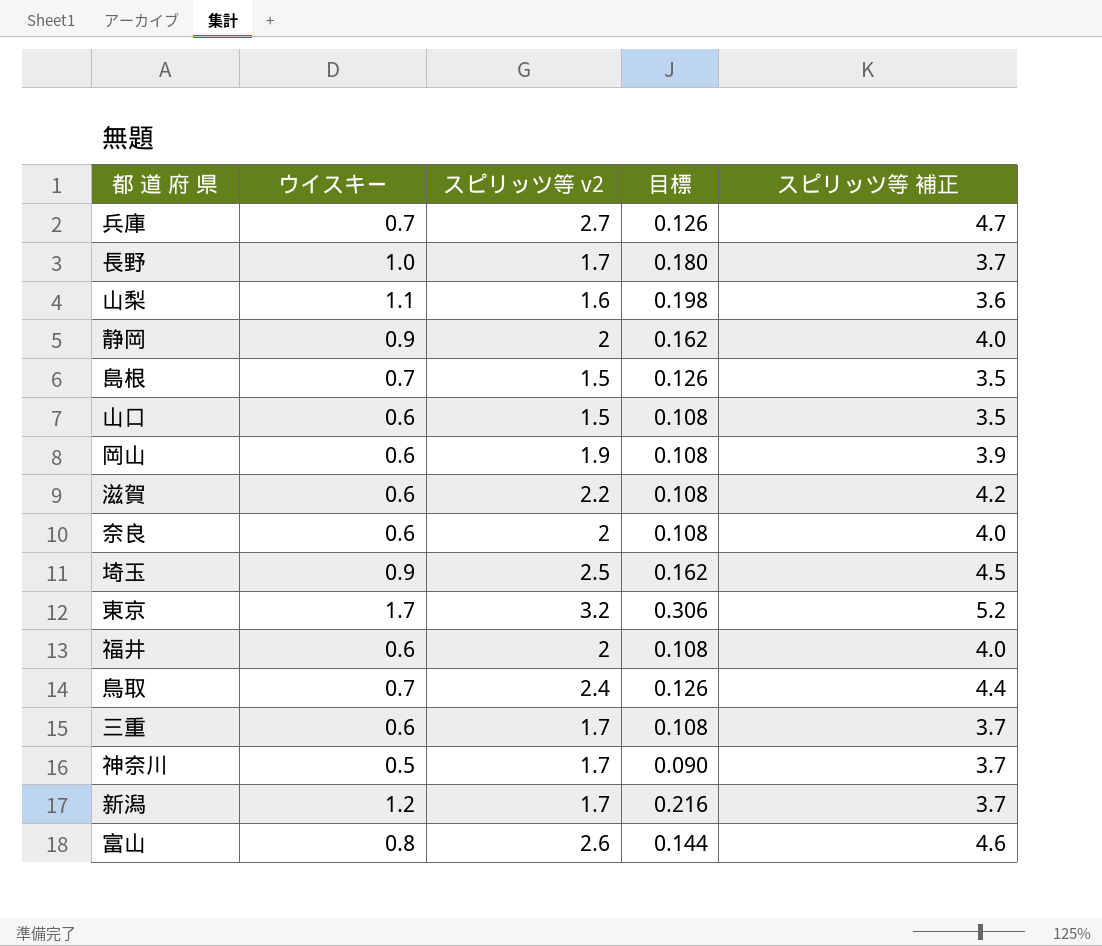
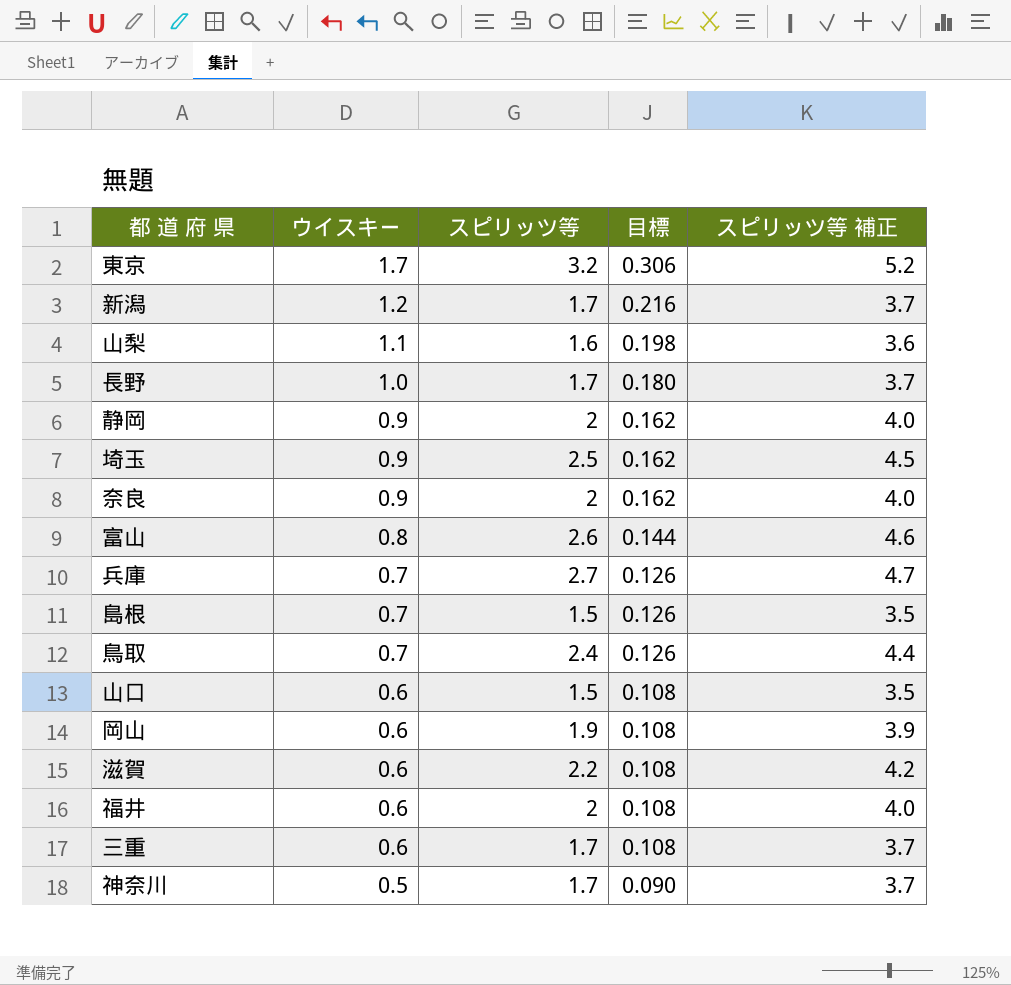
row order: none -> ウイスキー descending
column name: スピリッツ等 v2 -> スピリッツ等
奈良 | ウイスキー: 0.6 -> 0.9
奈良 | 目標: 0.108 -> 0.162

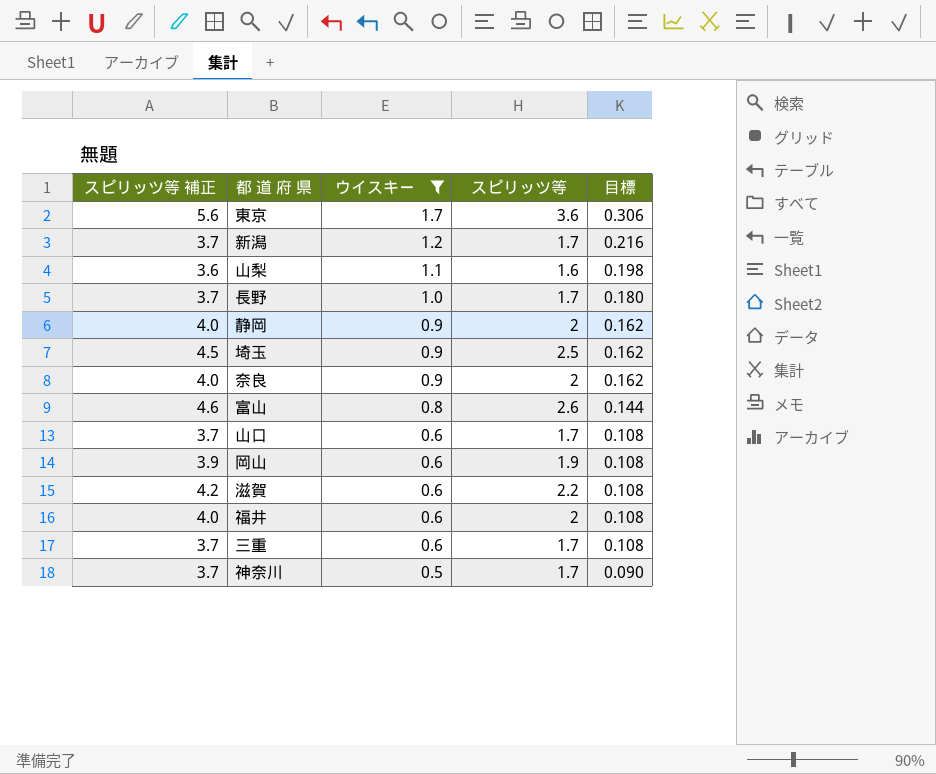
filter: none -> ウイスキー != 0.7
column スピリッツ等 補正 | position: 5 -> 1
東京 | スピリッツ等 補正: 5.2 -> 5.6
東京 | スピリッツ等: 3.2 -> 3.6
山口 | スピリッツ等 補正: 3.5 -> 3.7
山口 | スピリッツ等: 1.5 -> 1.7

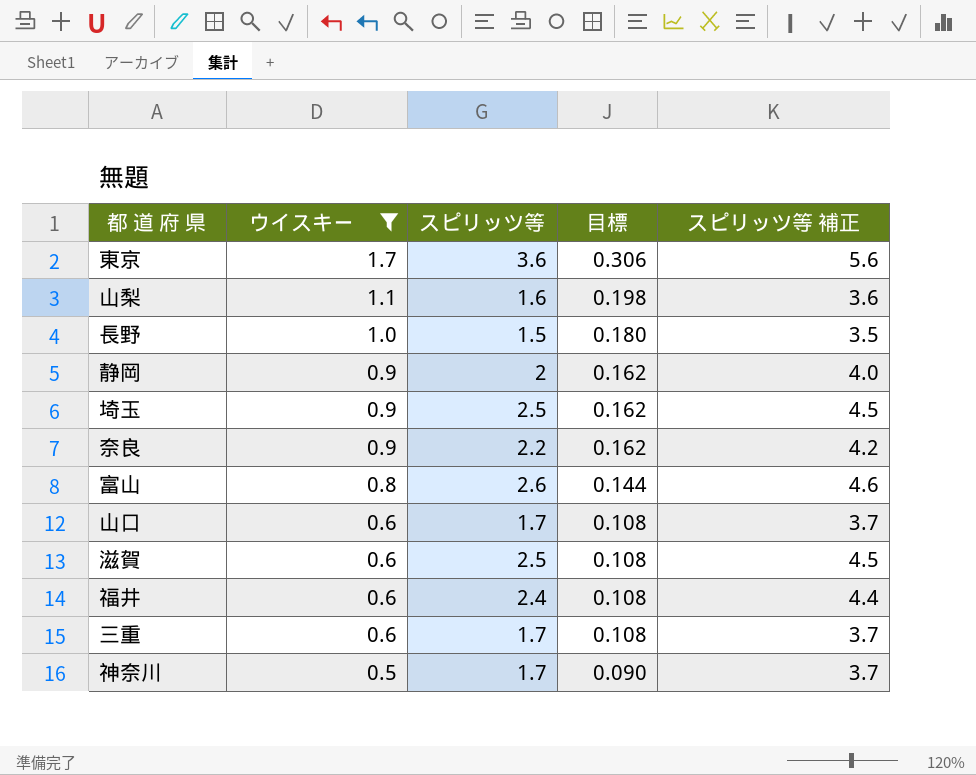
column スピリッツ等 補正 | position: 1 -> 5
row 新潟: 3.7 | 1.2 | 1.7 | 0.216 -> none
row 岡山: 3.9 | 0.6 | 1.9 | 0.108 -> none
長野 | スピリッツ等: 1.7 -> 1.5
長野 | スピリッツ等 補正: 3.7 -> 3.5
奈良 | スピリッツ等: 2 -> 2.2
奈良 | スピリッツ等 補正: 4.0 -> 4.2
滋賀 | スピリッツ等: 2.2 -> 2.5
滋賀 | スピリッツ等 補正: 4.2 -> 4.5
福井 | スピリッツ等: 2 -> 2.4
福井 | スピリッツ等 補正: 4.0 -> 4.4

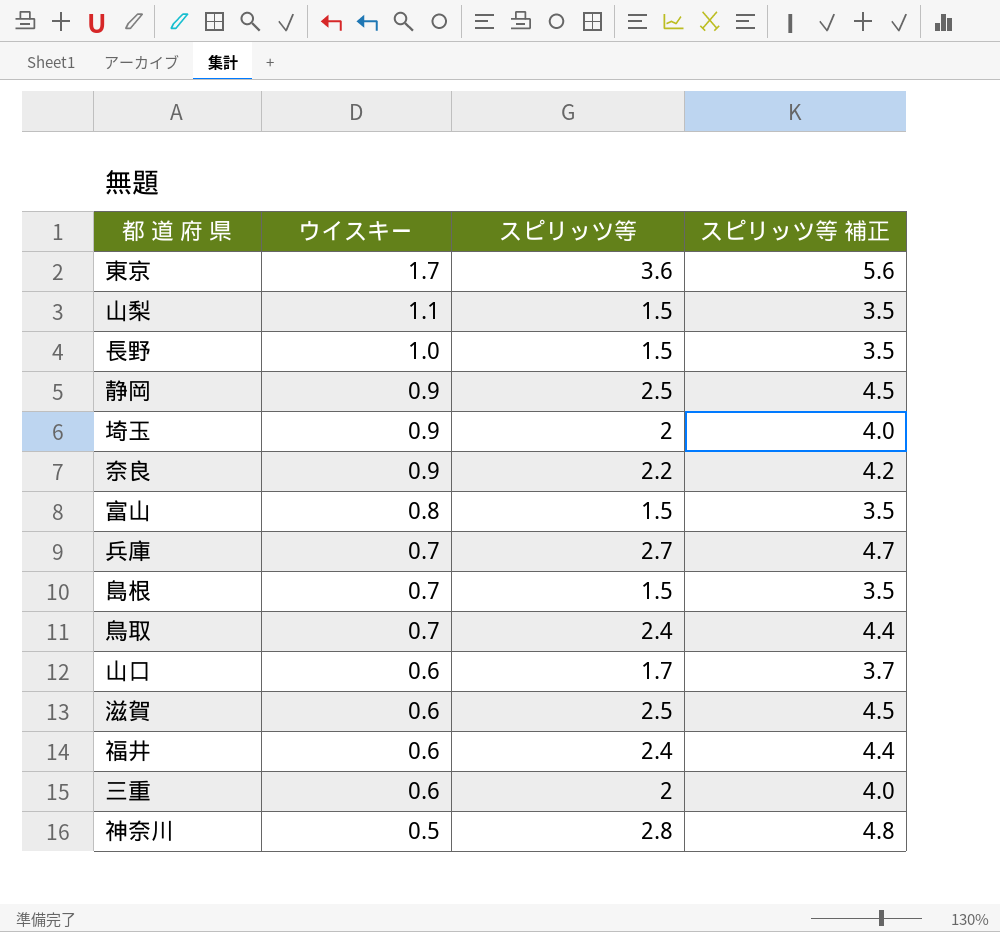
filter: ウイスキー != 0.7 -> none
column 目標 | formula: [ウイスキー] * 0.18 -> none
山梨 | スピリッツ等: 1.6 -> 1.5
山梨 | スピリッツ等 補正: 3.6 -> 3.5
静岡 | スピリッツ等: 2 -> 2.5
静岡 | スピリッツ等 補正: 4.0 -> 4.5
埼玉 | スピリッツ等: 2.5 -> 2
埼玉 | スピリッツ等 補正: 4.5 -> 4.0
富山 | スピリッツ等: 2.6 -> 1.5
富山 | スピリッツ等 補正: 4.6 -> 3.5
三重 | スピリッツ等: 1.7 -> 2
三重 | スピリッツ等 補正: 3.7 -> 4.0
神奈川 | スピリッツ等: 1.7 -> 2.8
神奈川 | スピリッツ等 補正: 3.7 -> 4.8

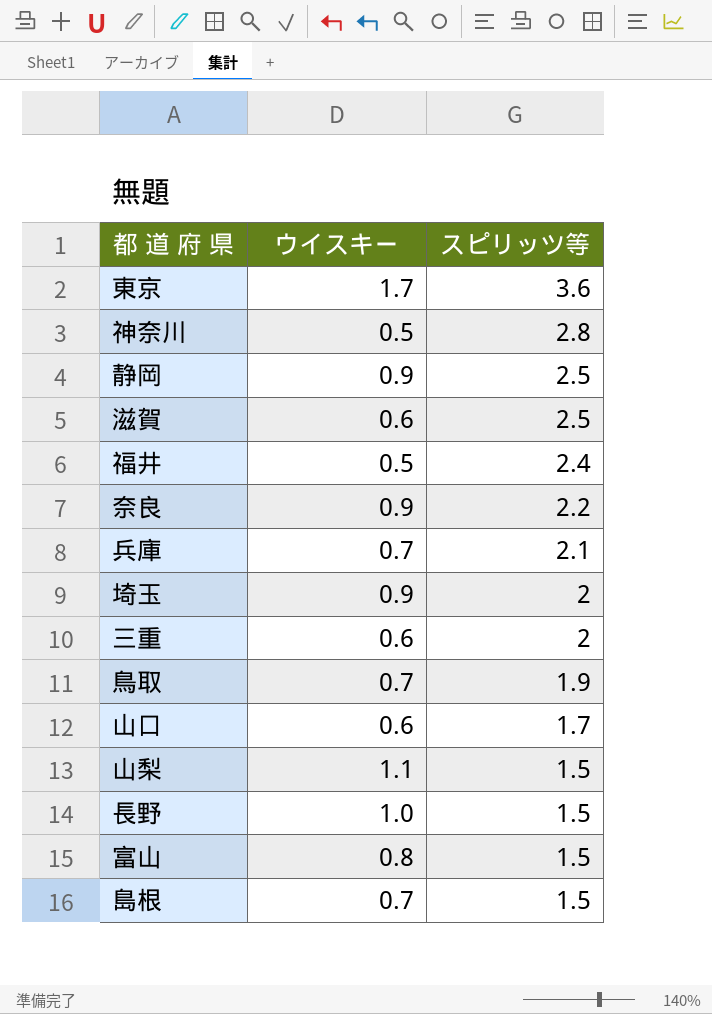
row order: ウイスキー descending -> スピリッツ等 descending
column スピリッツ等 補正 | formula: [スピリッツ等] + 2 -> none
福井 | ウイスキー: 0.6 -> 0.5
兵庫 | スピリッツ等: 2.7 -> 2.1
鳥取 | スピリッツ等: 2.4 -> 1.9

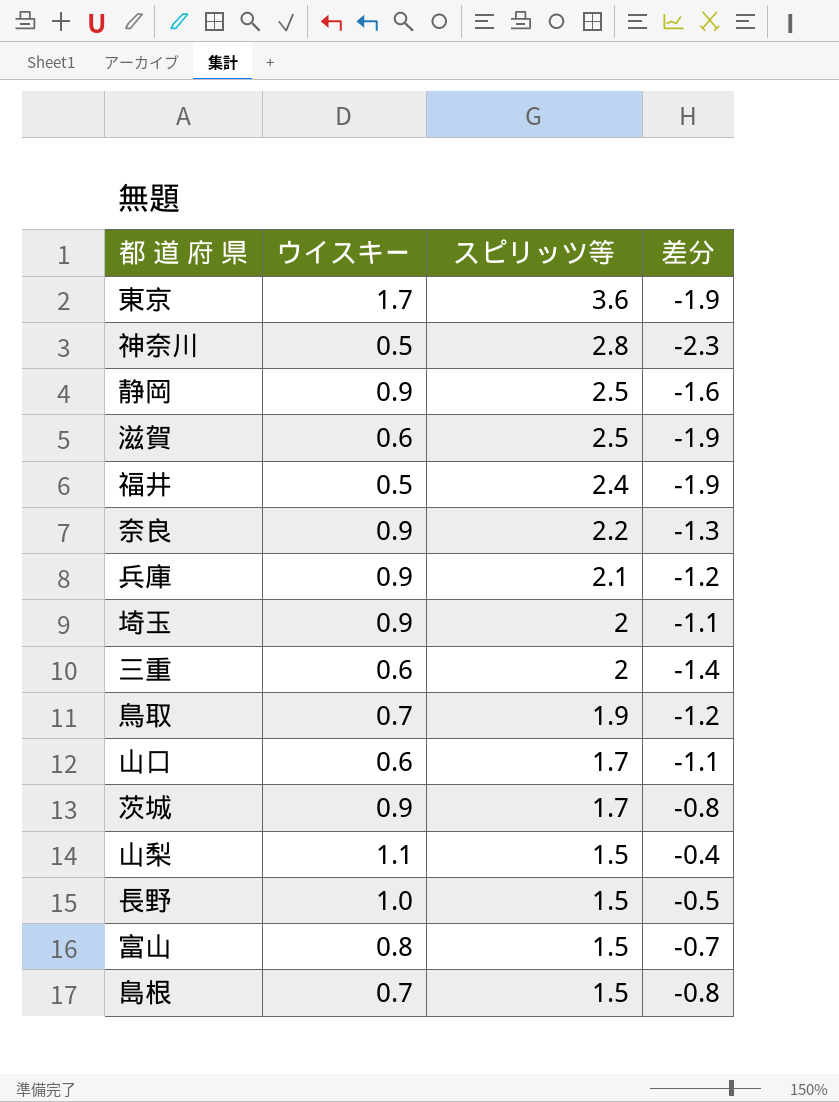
column 差分 | formula: none -> [ウイスキー] - [スピリッツ等]
兵庫 | ウイスキー: 0.7 -> 0.9
row 茨城: none -> 0.9 | 1.7 | -0.8

